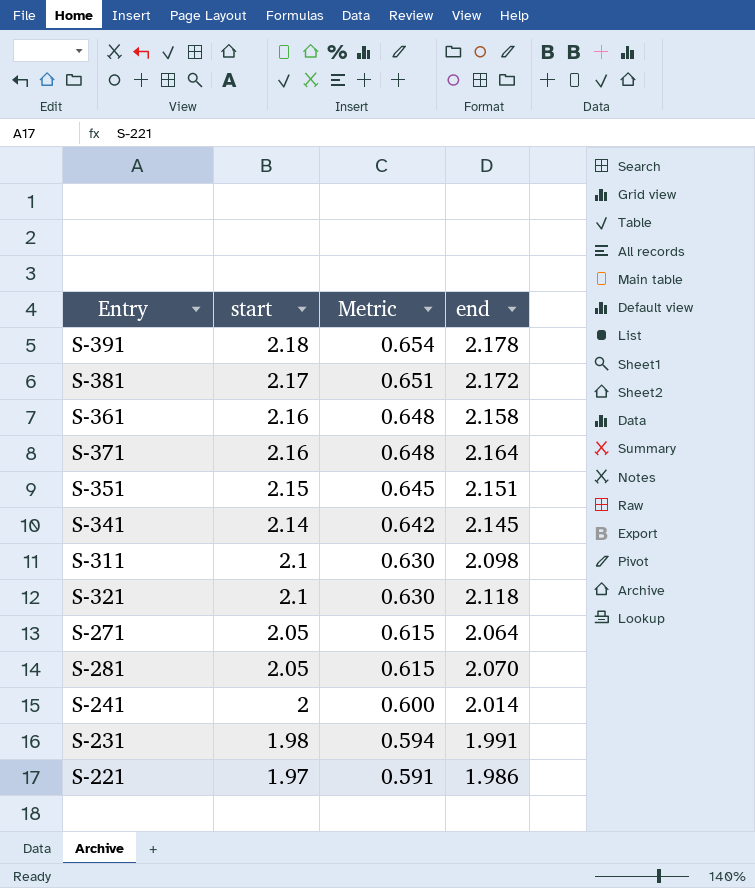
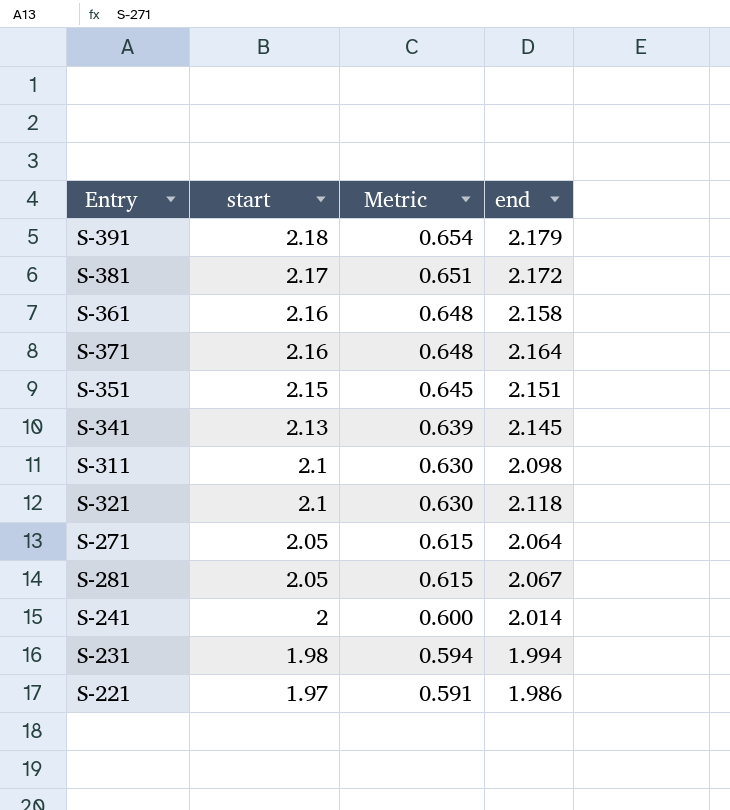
S-391 | end: 2.178 -> 2.179
S-341 | start: 2.14 -> 2.13
S-341 | Metric: 0.642 -> 0.639
S-281 | end: 2.070 -> 2.067
S-231 | end: 1.991 -> 1.994

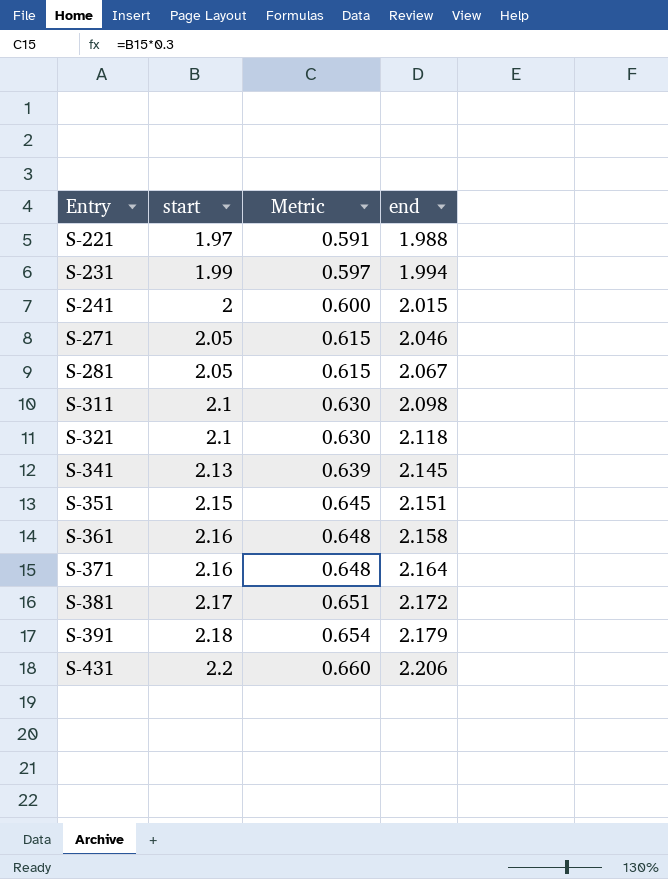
row order: start descending -> Entry ascending
S-221 | end: 1.986 -> 1.988
S-231 | start: 1.98 -> 1.99
S-231 | Metric: 0.594 -> 0.597
S-241 | end: 2.014 -> 2.015
S-271 | end: 2.064 -> 2.046
row S-431: none -> 2.2 | 0.660 | 2.206

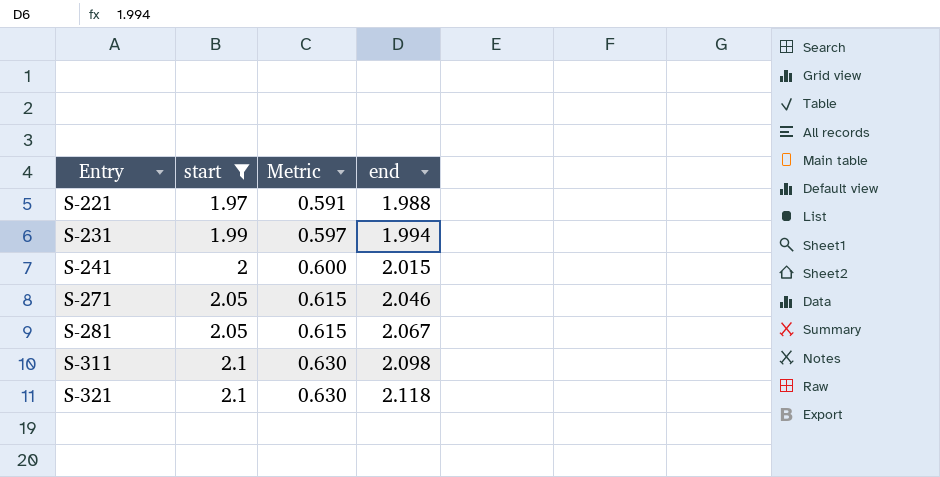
filter: none -> start <= 2.1

